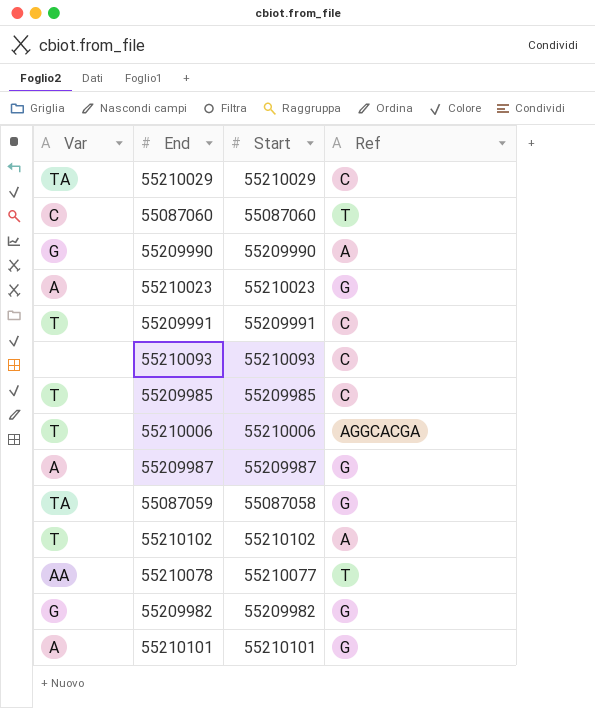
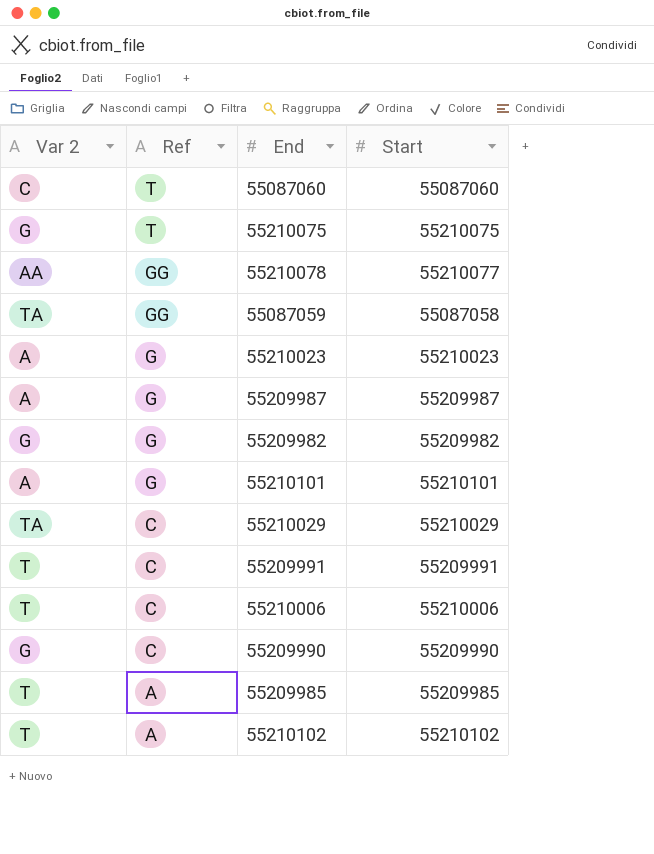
row order: none -> Ref descending
column name: Var -> Var 2
column Ref | position: 4 -> 2
row 55210093: none | 55210093 | C -> none
row 55210075: none -> G | T | 55210075
55210078 | Ref: T -> GG
55087059 | Ref: G -> GG
55210006 | Ref: AGGCACGA -> C
55209990 | Ref: A -> C
55209985 | Ref: C -> A

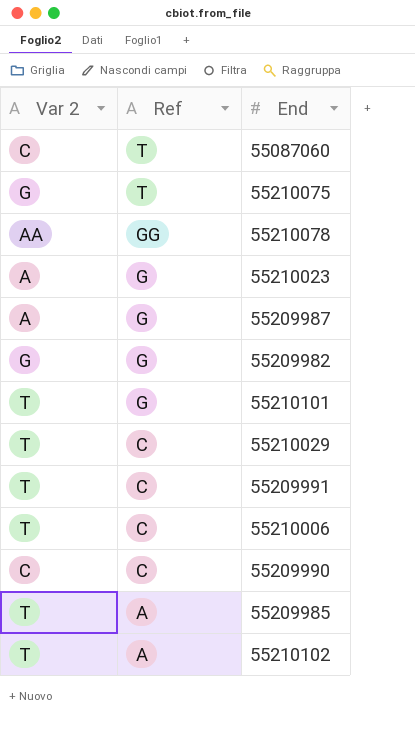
column Start | position: 4 -> none
row 55087059: TA | GG | 55087058 -> none
55210101 | Var 2: A -> T
55210029 | Var 2: TA -> T
55209990 | Var 2: G -> C

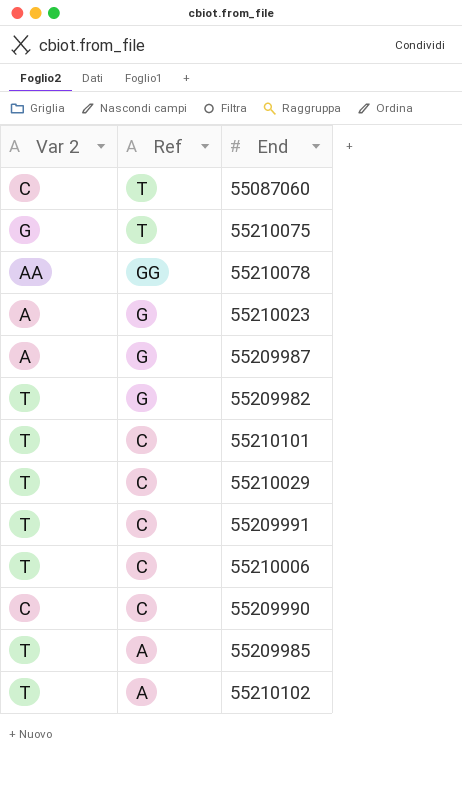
55209982 | Var 2: G -> T
55210101 | Ref: G -> C

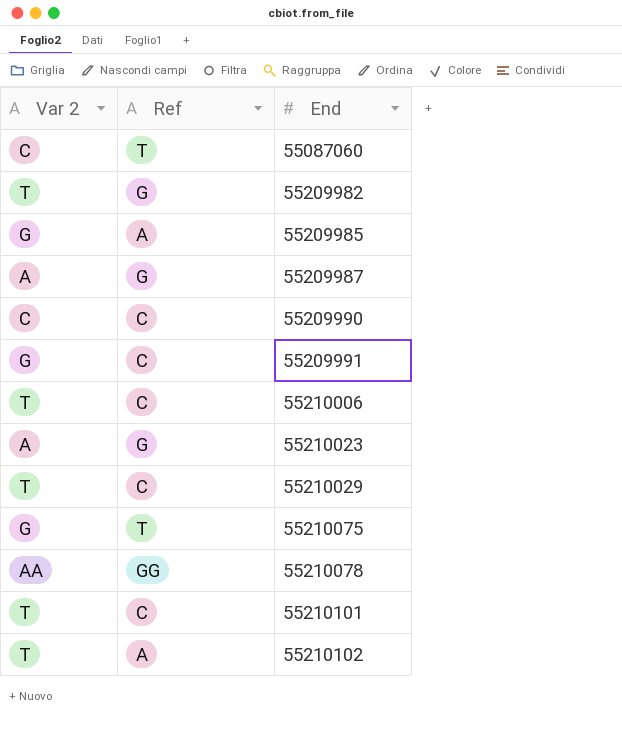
row order: Ref descending -> End ascending
55209985 | Var 2: T -> G
55209991 | Var 2: T -> G

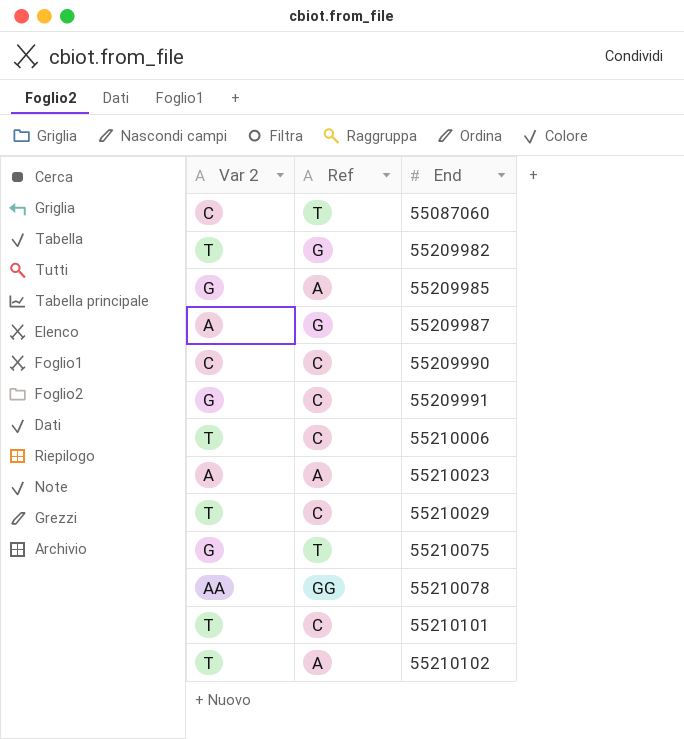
55210023 | Ref: G -> A

